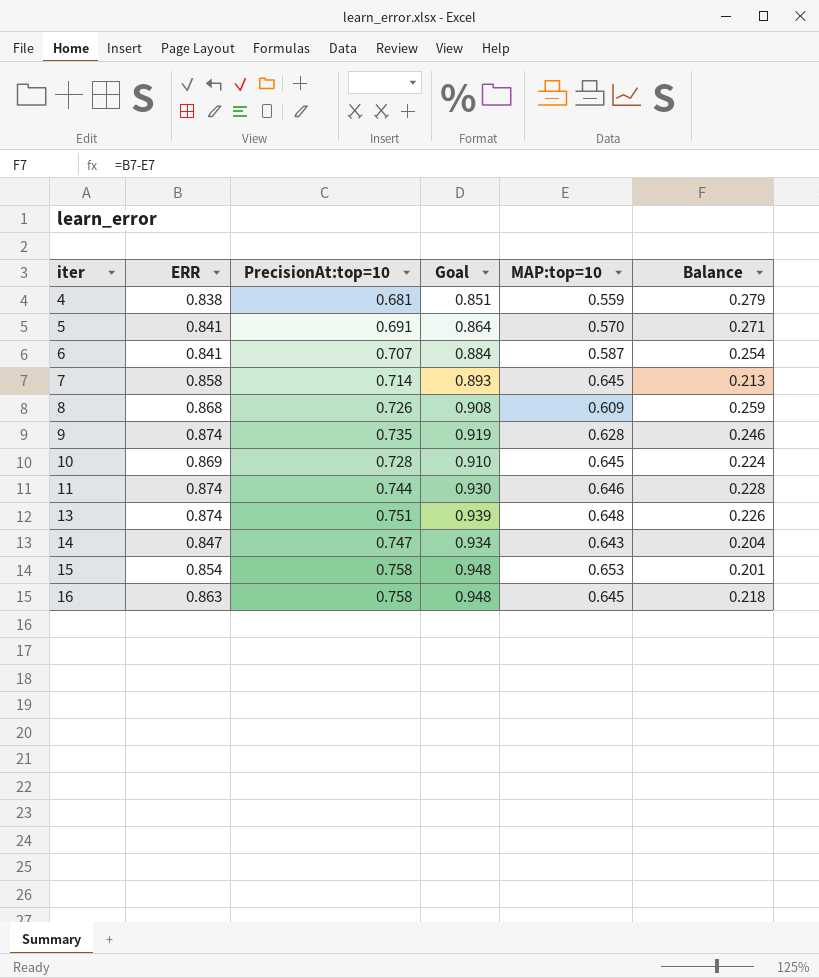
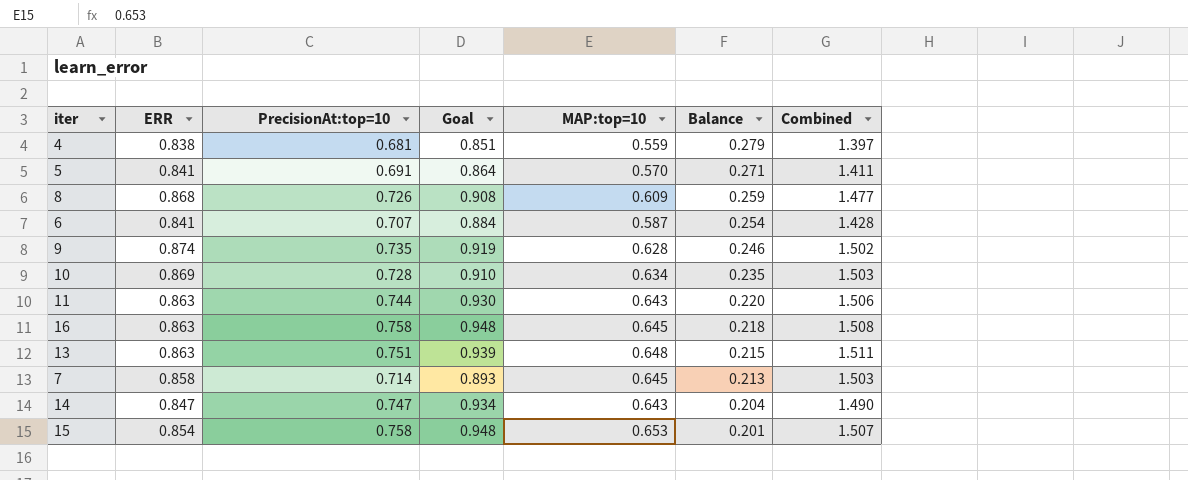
row order: iter ascending -> Balance descending
column Combined | formula: none -> [ERR] + [MAP:top=10]
10 | MAP:top=10: 0.645 -> 0.634
10 | Balance: 0.224 -> 0.235
11 | ERR: 0.874 -> 0.863
11 | MAP:top=10: 0.646 -> 0.643
11 | Balance: 0.228 -> 0.220
13 | ERR: 0.874 -> 0.863
13 | Balance: 0.226 -> 0.215

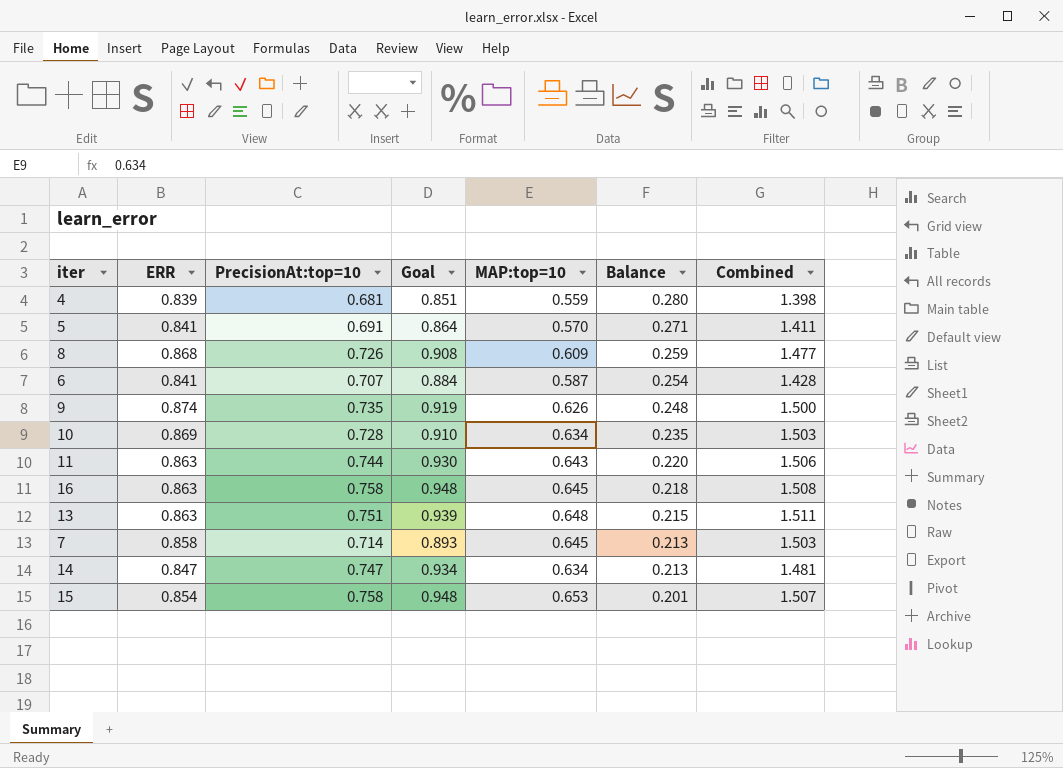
4 | ERR: 0.838 -> 0.839
4 | Balance: 0.279 -> 0.280
4 | Combined: 1.397 -> 1.398
9 | MAP:top=10: 0.628 -> 0.626
9 | Balance: 0.246 -> 0.248
9 | Combined: 1.502 -> 1.500
14 | MAP:top=10: 0.643 -> 0.634
14 | Balance: 0.204 -> 0.213
14 | Combined: 1.490 -> 1.481

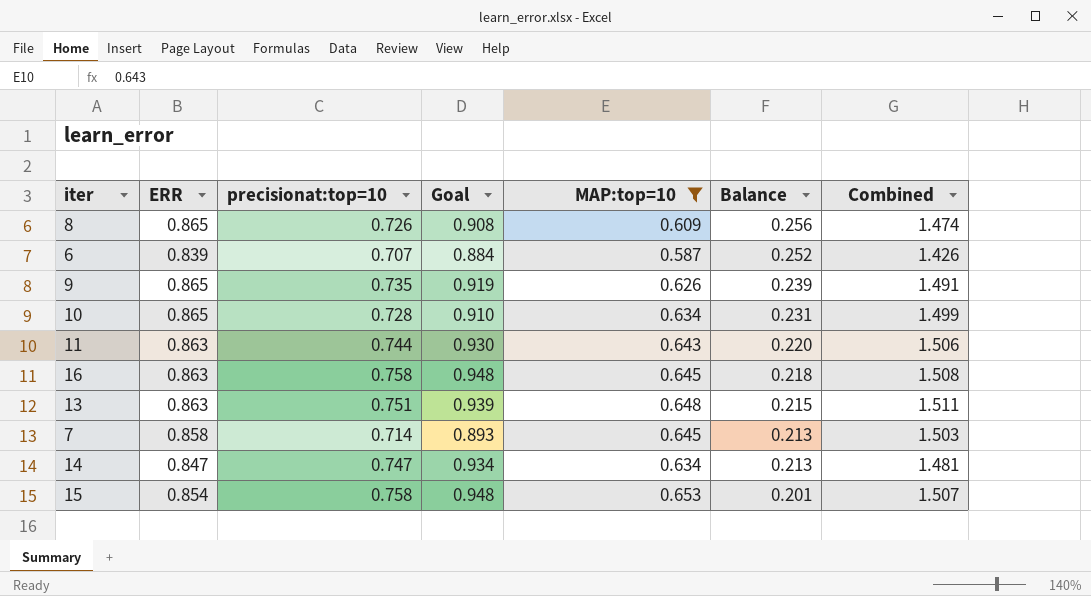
filter: none -> MAP:top=10 >= 0.587
column name: PrecisionAt:top=10 -> precisionat:top=10
8 | ERR: 0.868 -> 0.865
8 | Balance: 0.259 -> 0.256
8 | Combined: 1.477 -> 1.474
6 | ERR: 0.841 -> 0.839
6 | Balance: 0.254 -> 0.252
6 | Combined: 1.428 -> 1.426
9 | ERR: 0.874 -> 0.865
9 | Balance: 0.248 -> 0.239
9 | Combined: 1.500 -> 1.491
10 | ERR: 0.869 -> 0.865
10 | Balance: 0.235 -> 0.231
10 | Combined: 1.503 -> 1.499

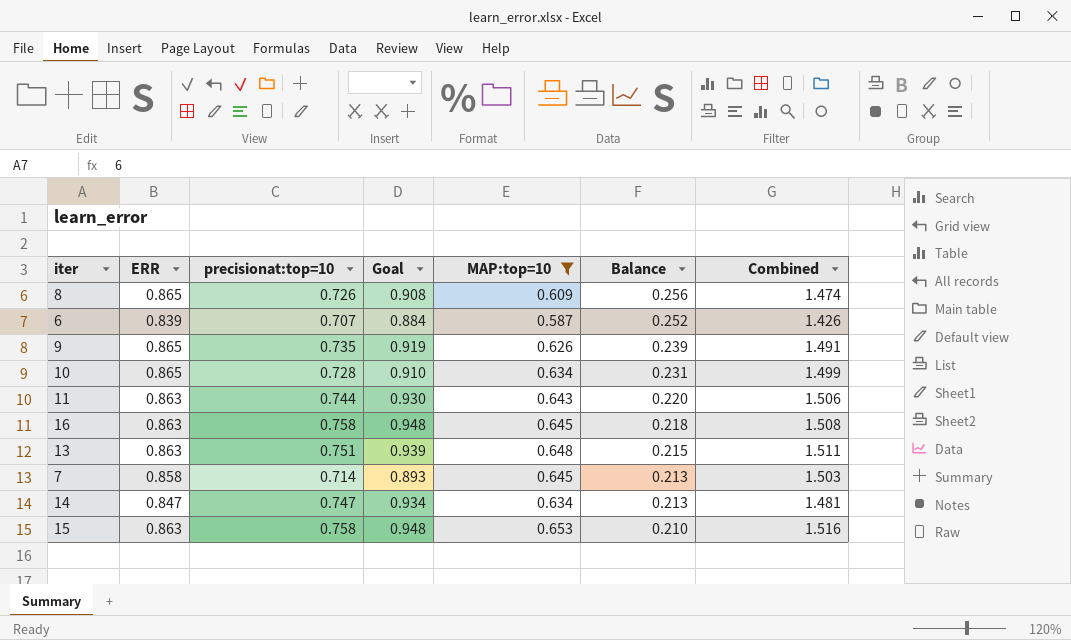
15 | ERR: 0.854 -> 0.863
15 | Balance: 0.201 -> 0.210
15 | Combined: 1.507 -> 1.516

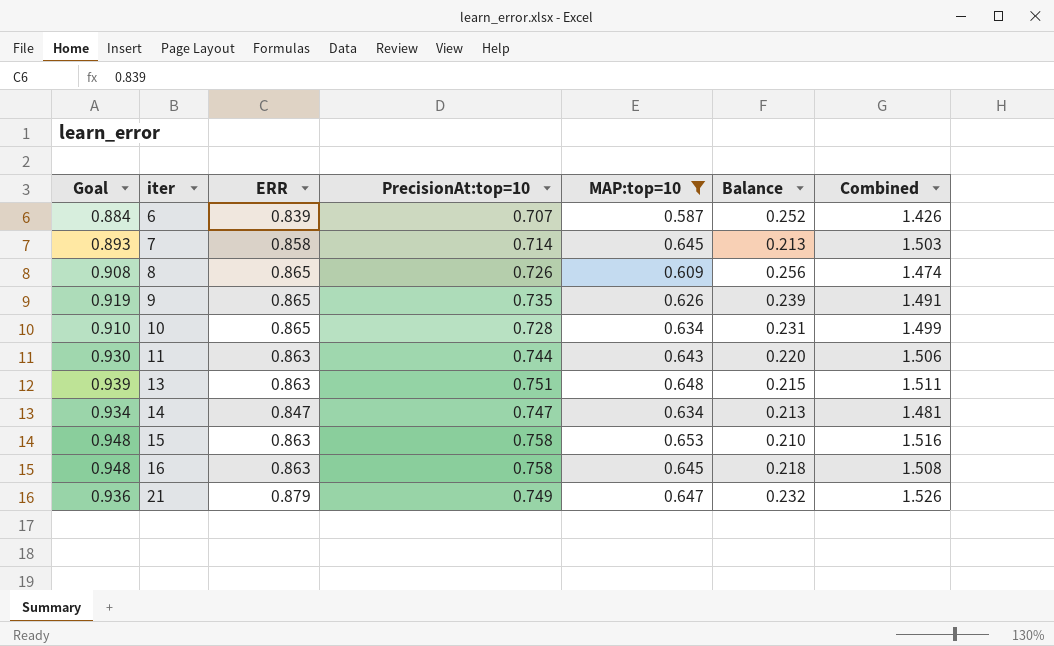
row order: Balance descending -> iter ascending
column Goal | position: 4 -> 1
column name: precisionat:top=10 -> PrecisionAt:top=10
row 21: none -> 0.936 | 0.879 | 0.749 | 0.647 | 0.232 | 1.526

